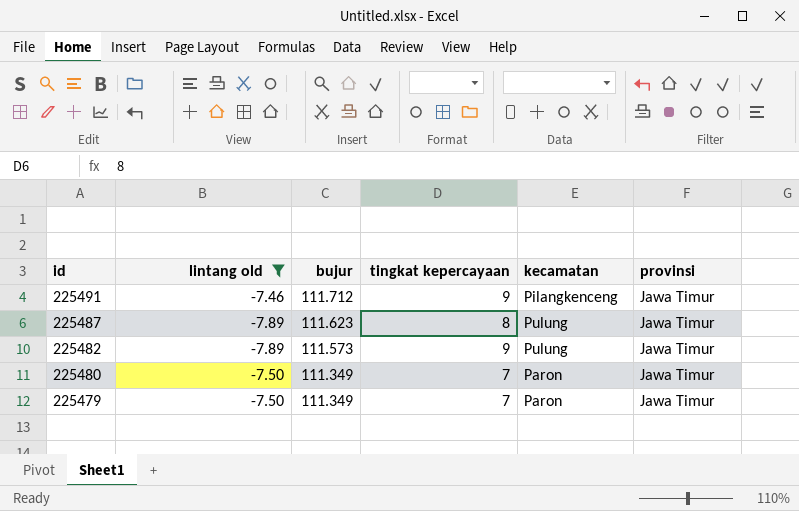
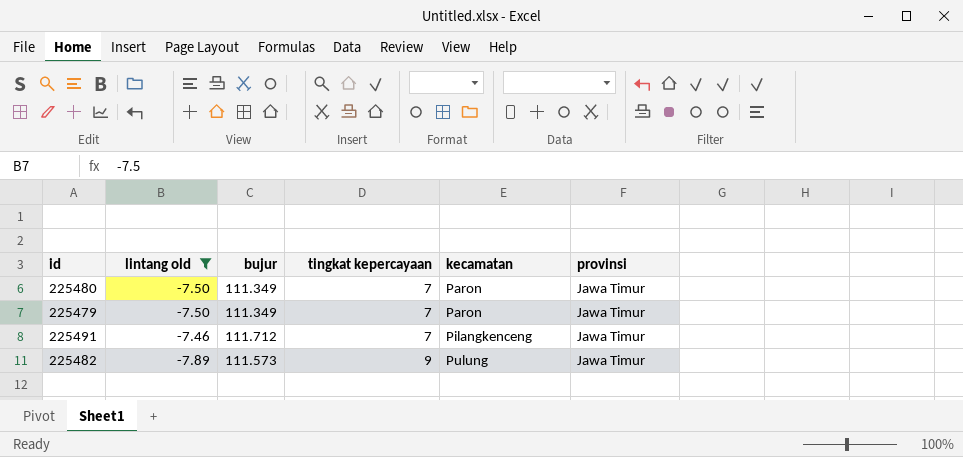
row order: id descending -> tingkat kepercayaan ascending
row 225487: -7.89 | 111.623 | 8 | Pulung | Jawa Timur -> none
225491 | tingkat kepercayaan: 9 -> 7

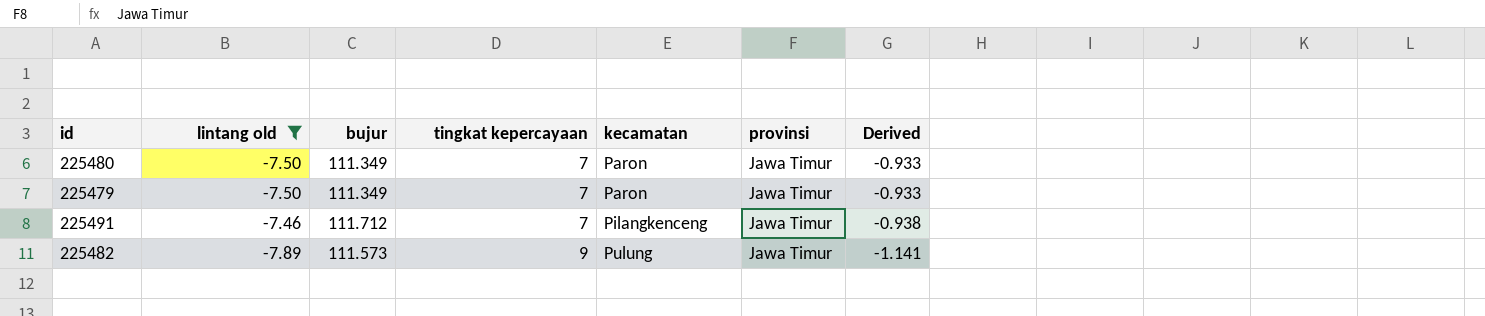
column Derived | formula: none -> [tingkat kepercayaan] / [lintang old]

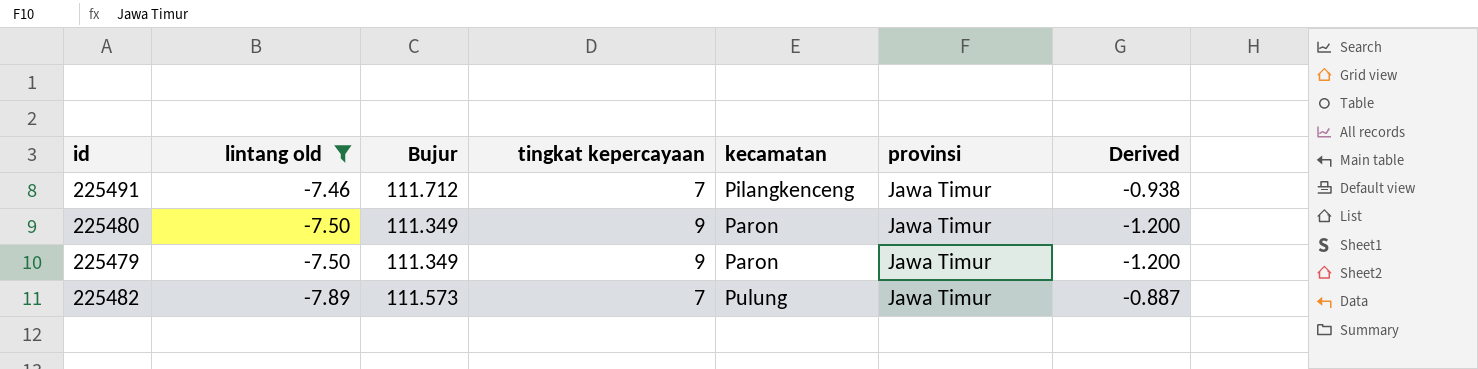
row order: tingkat kepercayaan ascending -> lintang old descending
column name: bujur -> Bujur
225480 | tingkat kepercayaan: 7 -> 9
225480 | Derived: -0.933 -> -1.200
225479 | tingkat kepercayaan: 7 -> 9
225479 | Derived: -0.933 -> -1.200
225482 | tingkat kepercayaan: 9 -> 7
225482 | Derived: -1.141 -> -0.887

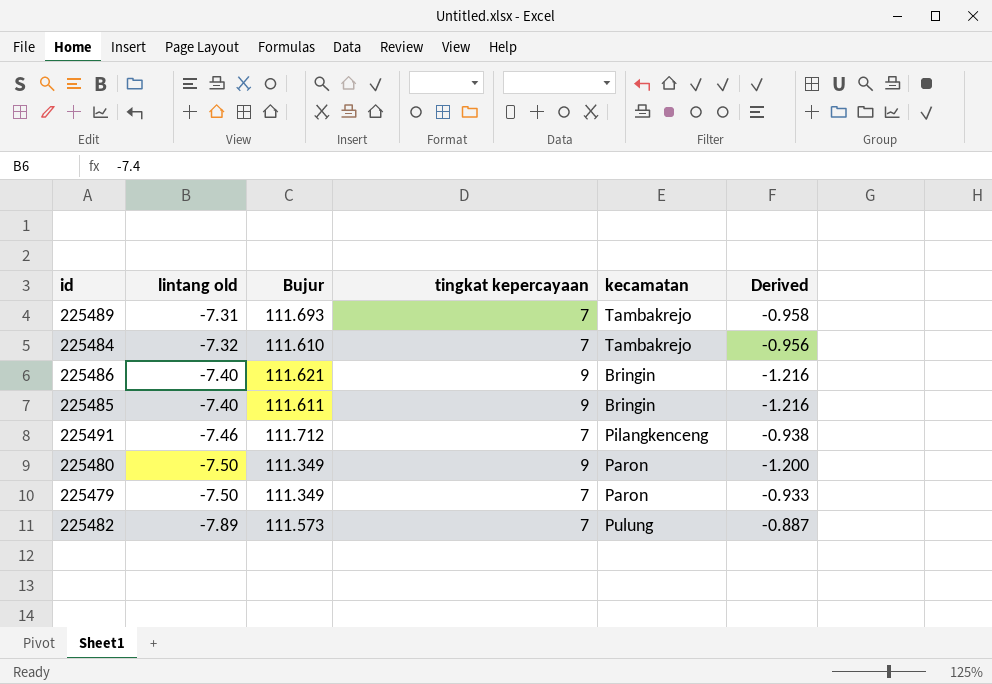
filter: lintang old <= -7.46 -> none
column provinsi | position: 6 -> none
225479 | tingkat kepercayaan: 9 -> 7
225479 | Derived: -1.200 -> -0.933

